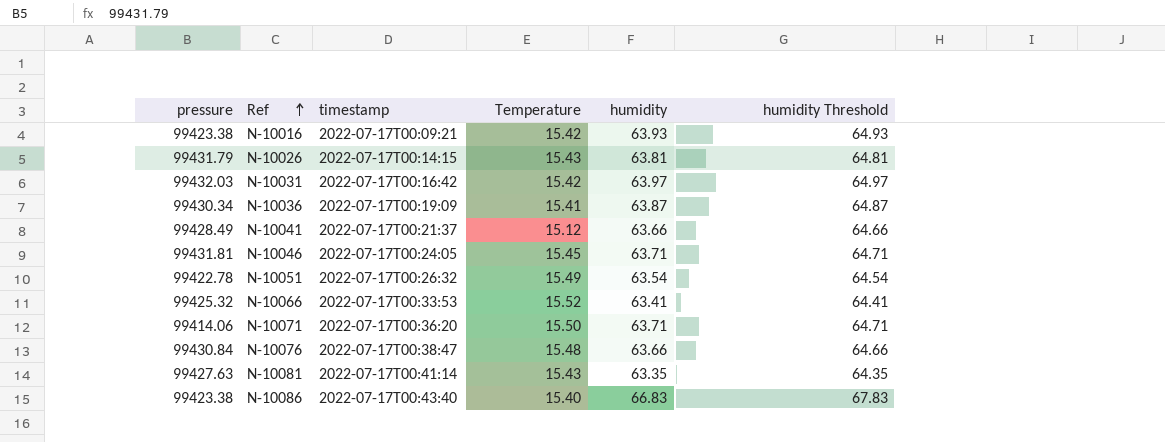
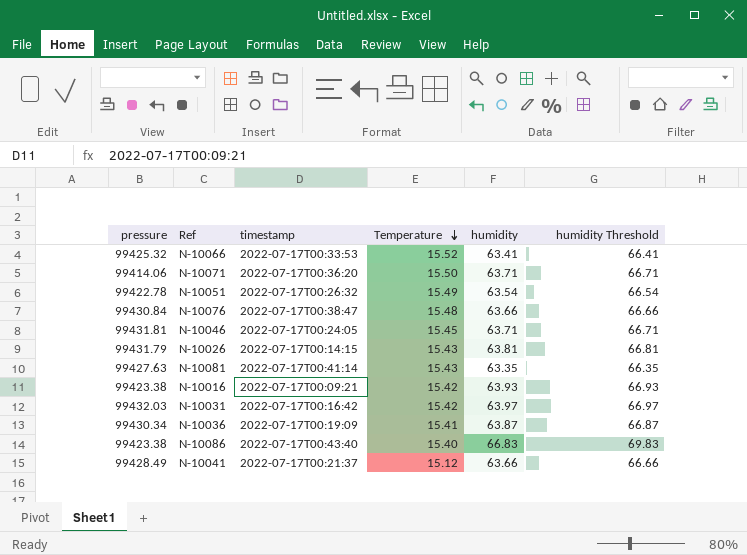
row order: Ref ascending -> Temperature descending
column humidity Threshold | formula: [humidity] + 1 -> [humidity] + 3

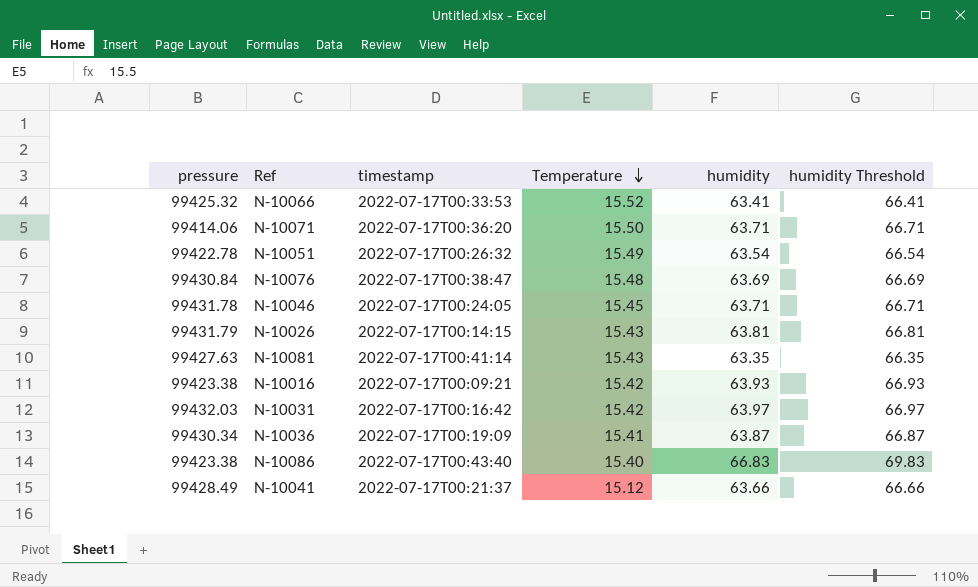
N-10076 | humidity: 63.66 -> 63.69
N-10076 | humidity Threshold: 66.66 -> 66.69
N-10046 | pressure: 99431.81 -> 99431.78

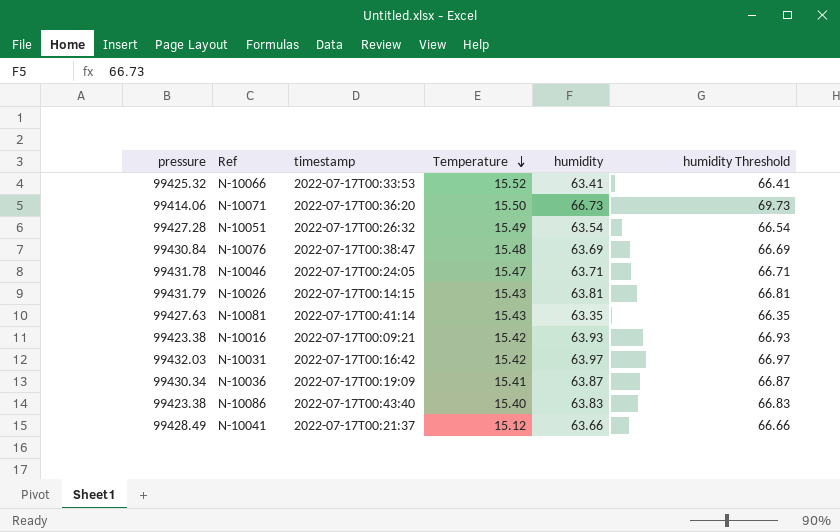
N-10071 | humidity: 63.71 -> 66.73
N-10071 | humidity Threshold: 66.71 -> 69.73
N-10051 | pressure: 99422.78 -> 99427.28
N-10046 | Temperature: 15.45 -> 15.47
N-10086 | humidity: 66.83 -> 63.83
N-10086 | humidity Threshold: 69.83 -> 66.83

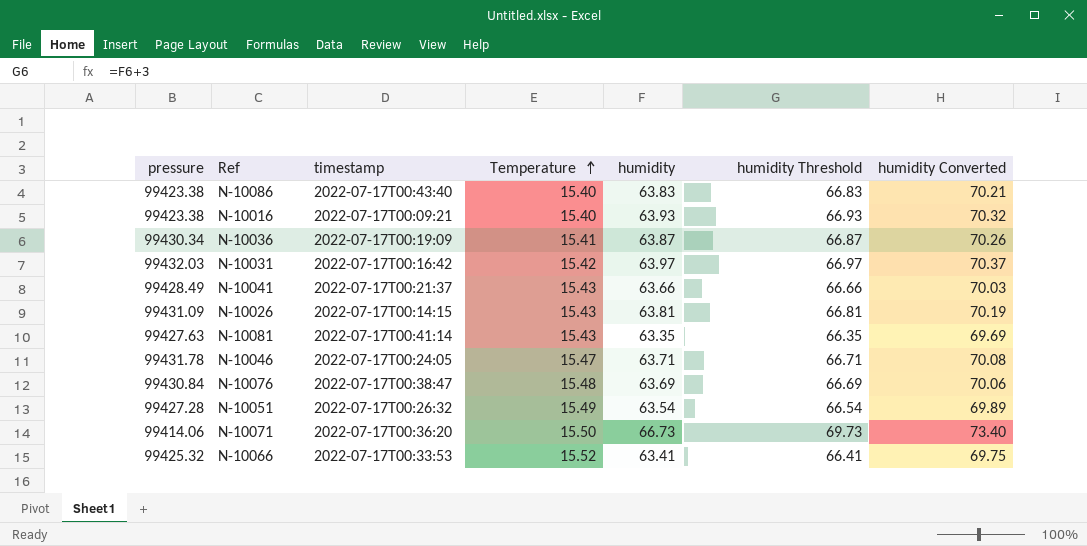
row order: Temperature descending -> Temperature ascending
column humidity Converted | formula: none -> [humidity] * 1.1
N-10016 | Temperature: 15.42 -> 15.40
N-10041 | Temperature: 15.12 -> 15.43
N-10026 | pressure: 99431.79 -> 99431.09

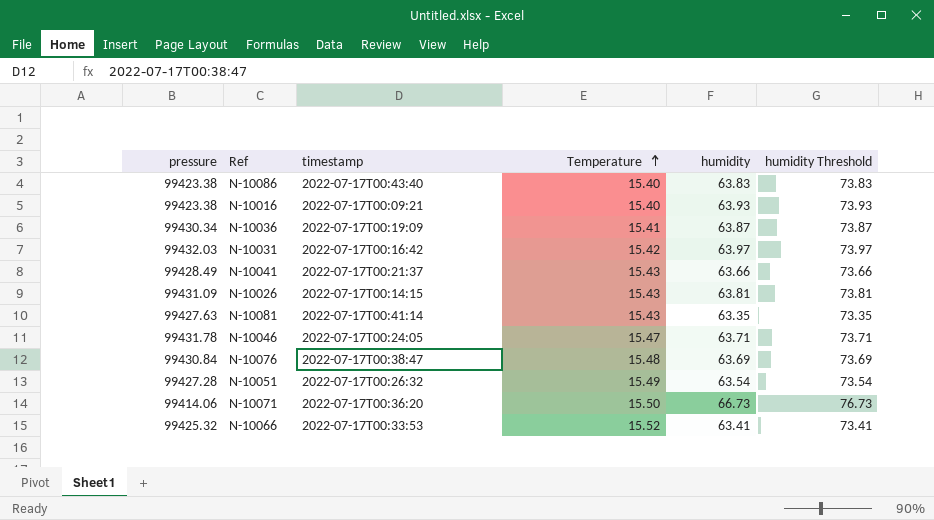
column humidity Converted | formula: [humidity] * 1.1 -> none
column humidity Threshold | formula: [humidity] + 3 -> [humidity] + 10

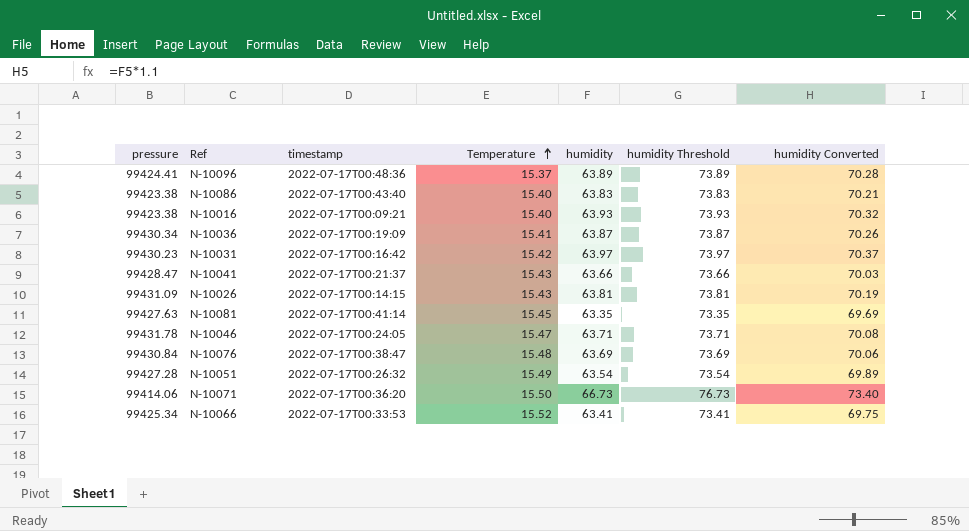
column humidity Converted | formula: none -> [humidity] * 1.1
row N-10096: none -> 99424.41 | 2022-07-17T00:48:36 | 15.37 | 63.89 | 73.89 | 70.28
N-10031 | pressure: 99432.03 -> 99430.23
N-10041 | pressure: 99428.49 -> 99428.47
N-10081 | Temperature: 15.43 -> 15.45
N-10066 | pressure: 99425.32 -> 99425.34

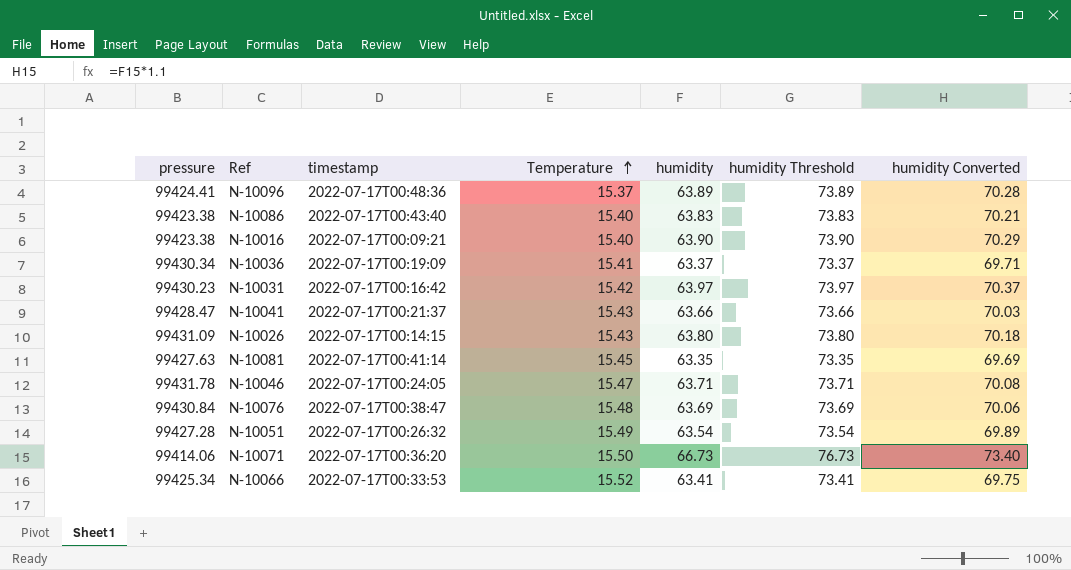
N-10016 | humidity: 63.93 -> 63.90
N-10016 | humidity Threshold: 73.93 -> 73.90
N-10016 | humidity Converted: 70.32 -> 70.29
N-10036 | humidity: 63.87 -> 63.37
N-10036 | humidity Threshold: 73.87 -> 73.37
N-10036 | humidity Converted: 70.26 -> 69.71
N-10026 | humidity: 63.81 -> 63.80
N-10026 | humidity Threshold: 73.81 -> 73.80
N-10026 | humidity Converted: 70.19 -> 70.18

